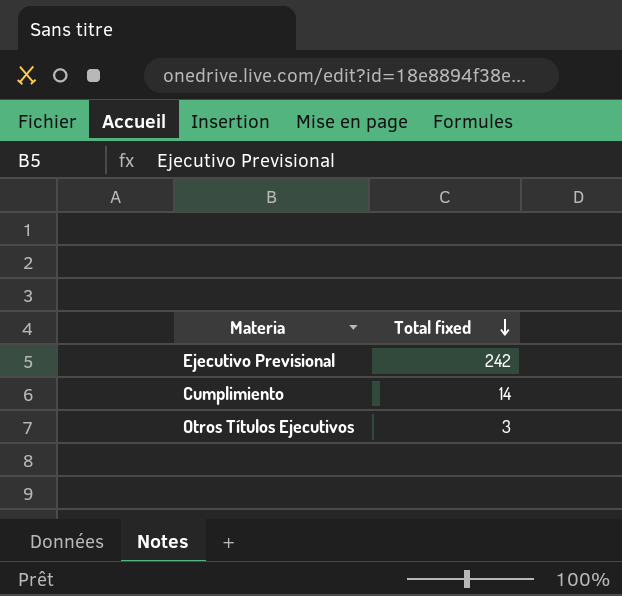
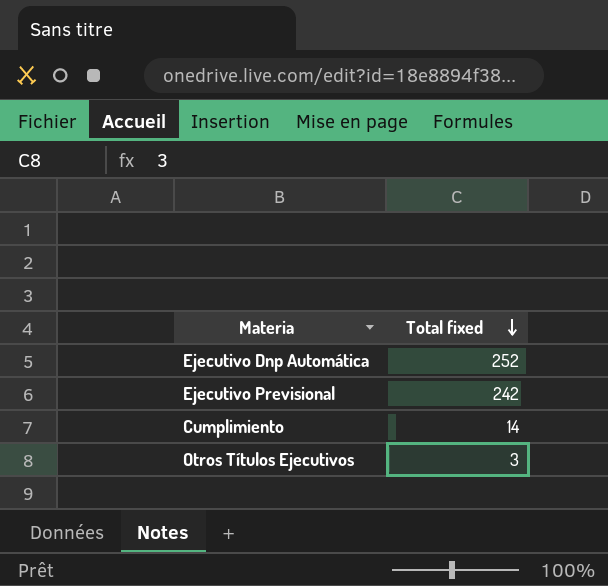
row Ejecutivo Dnp Automática: none -> 252

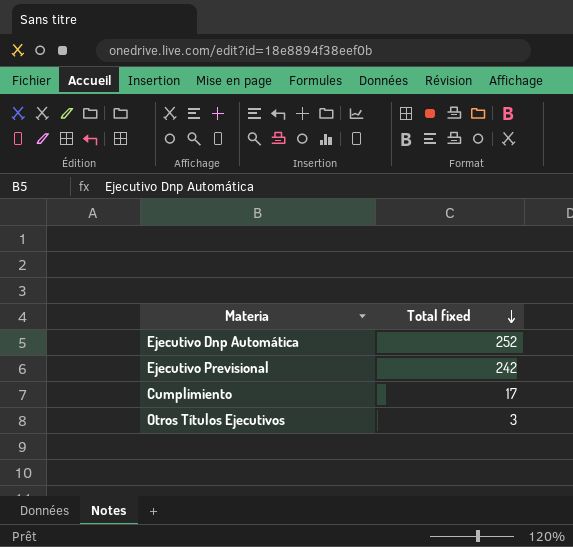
Cumplimiento | Total fixed: 14 -> 17

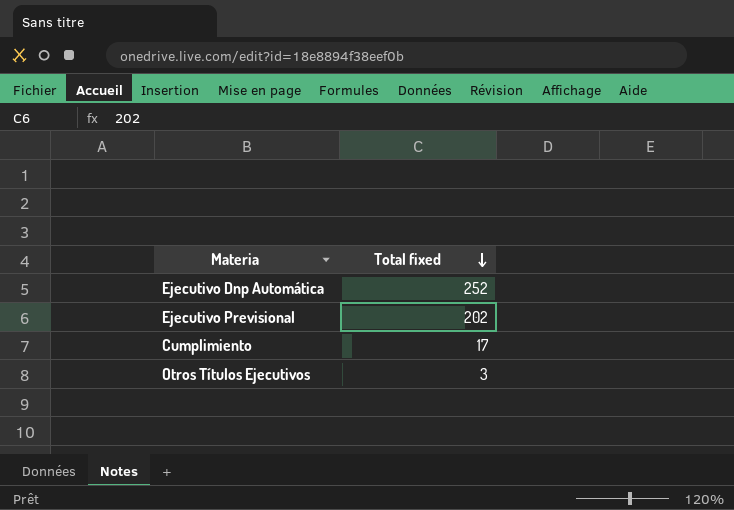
Ejecutivo Previsional | Total fixed: 242 -> 202

